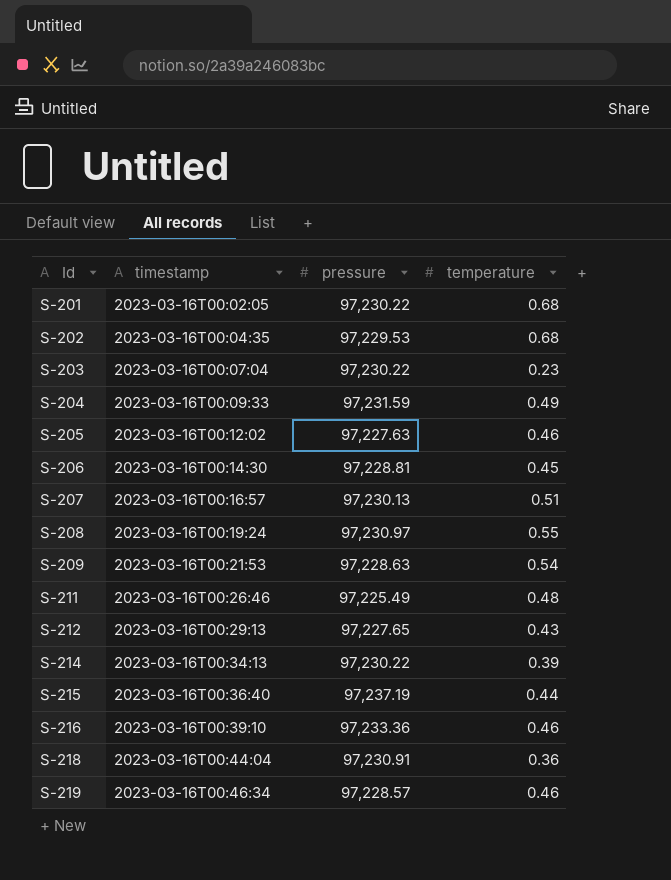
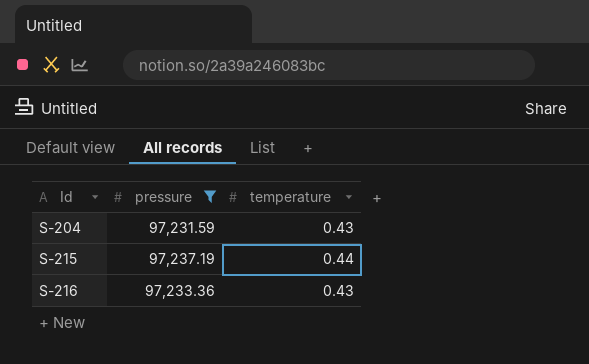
filter: none -> pressure >= 97,231.59
column timestamp | position: 2 -> none
S-204 | temperature: 0.49 -> 0.43
S-216 | temperature: 0.46 -> 0.43

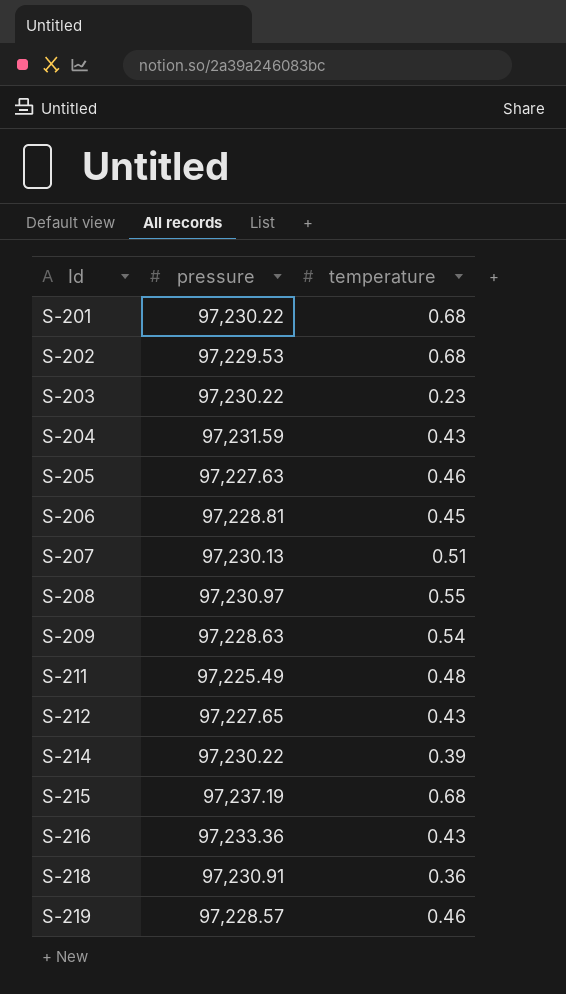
filter: pressure >= 97,231.59 -> none
S-215 | temperature: 0.44 -> 0.68

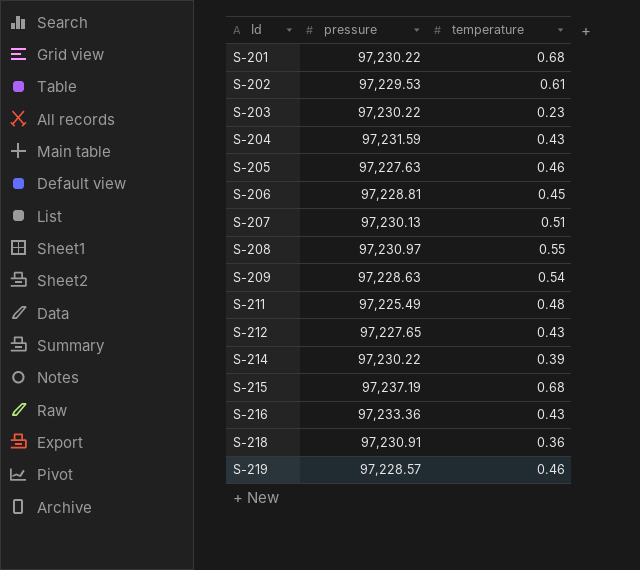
S-202 | temperature: 0.68 -> 0.61

